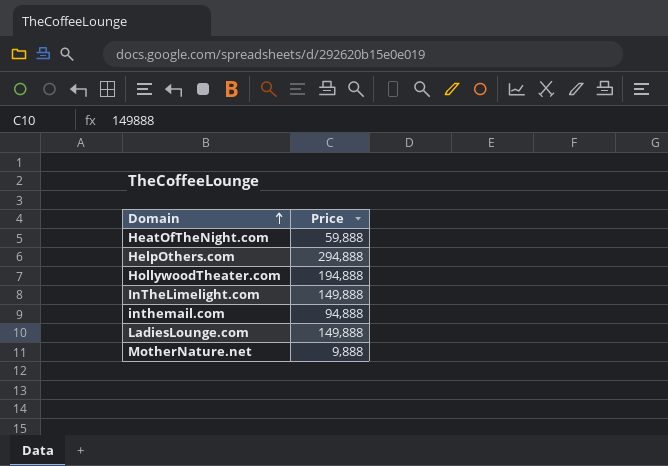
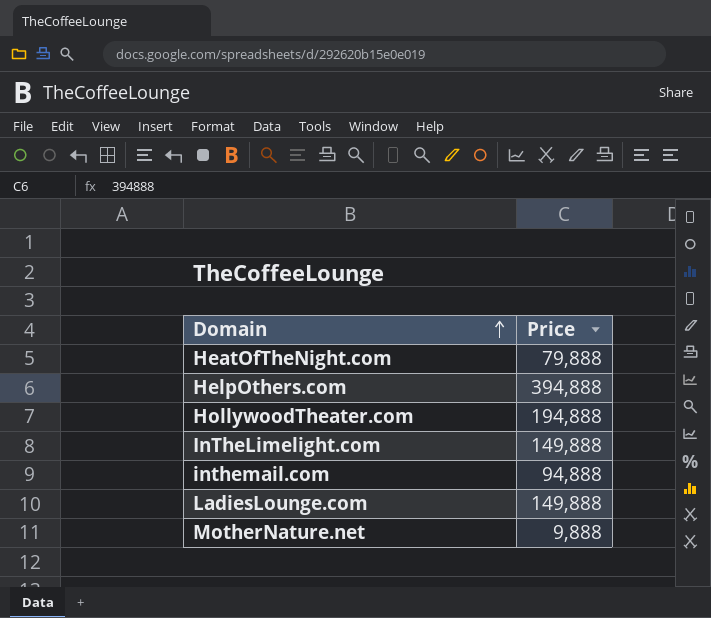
HeatOfTheNight.com | Price: 59,888 -> 79,888
HelpOthers.com | Price: 294,888 -> 394,888

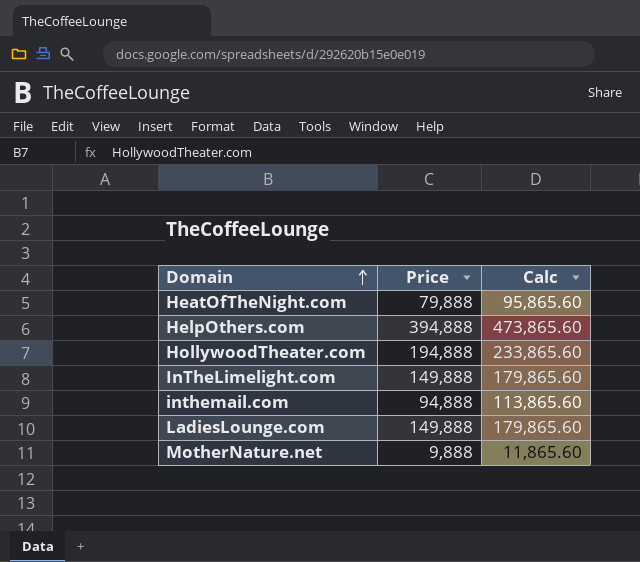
column Calc | formula: none -> [Price] * 1.2

